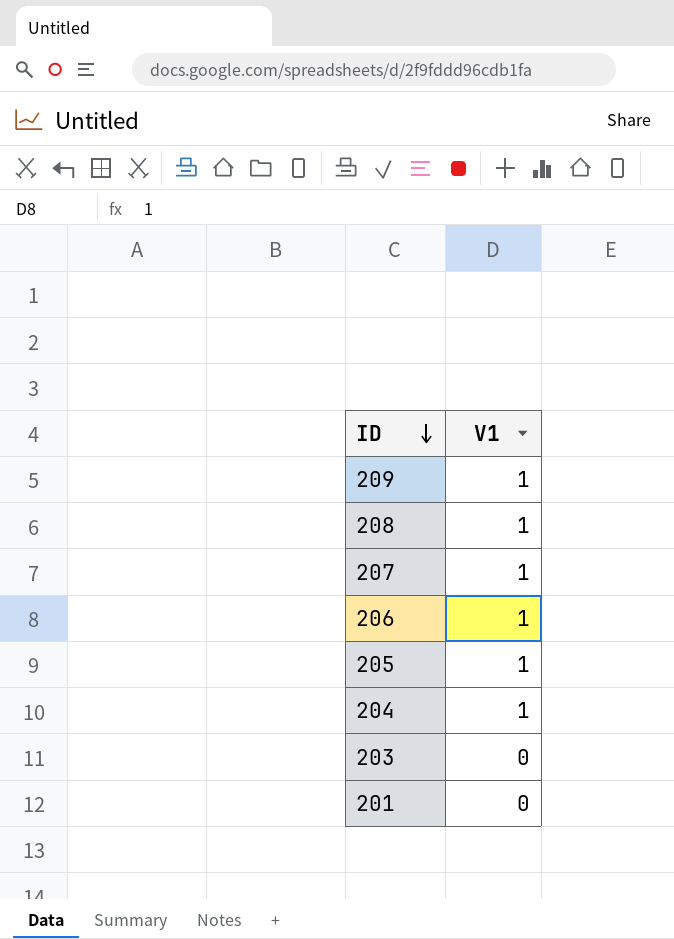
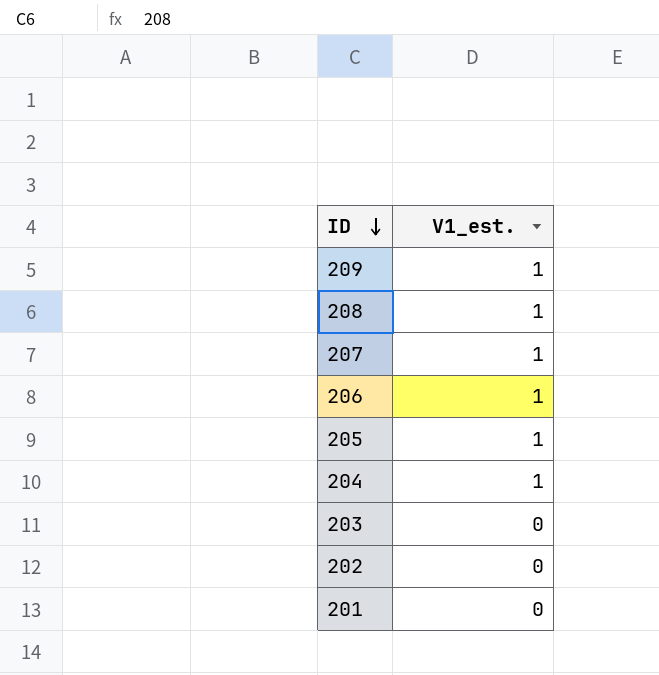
column name: V1 -> V1_est.
row 202: none -> 0

